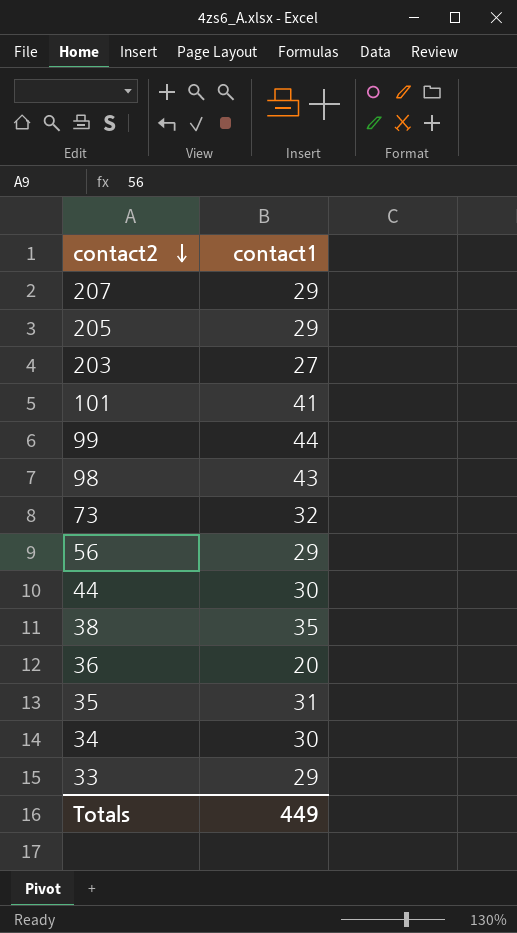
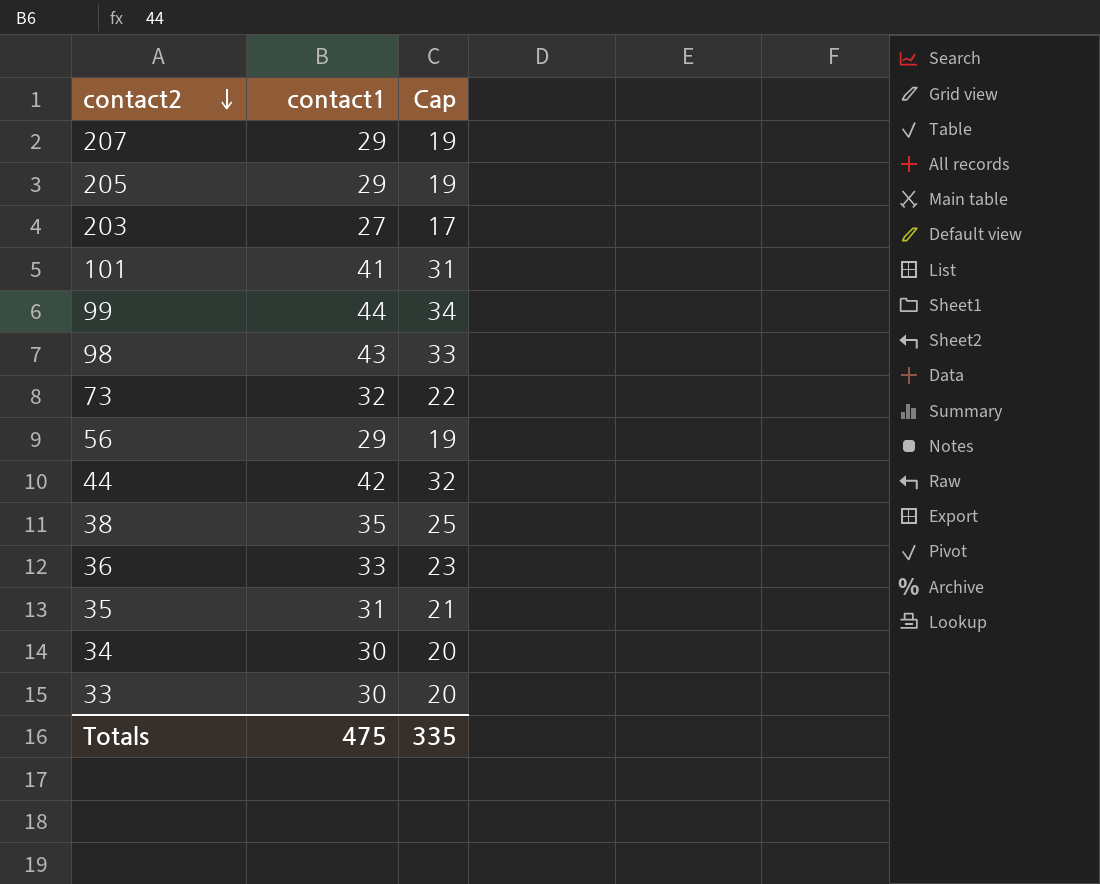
column Cap | formula: none -> [contact1] - 10
44 | contact1: 30 -> 42
36 | contact1: 20 -> 33
33 | contact1: 29 -> 30
Totals | contact1: 449 -> 475

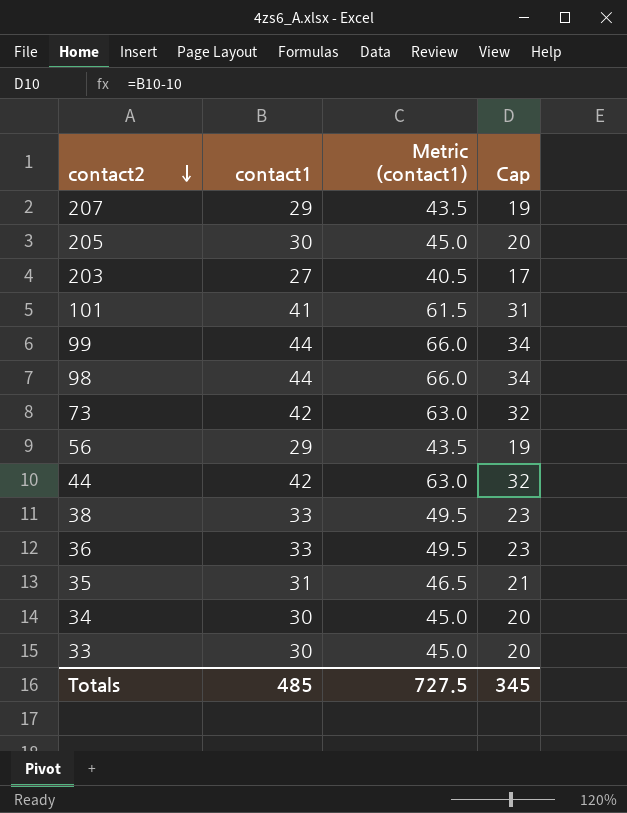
column Metric (contact1) | formula: none -> [contact1] * 1.5
205 | contact1: 29 -> 30
205 | Cap: 19 -> 20
98 | contact1: 43 -> 44
98 | Cap: 33 -> 34
73 | contact1: 32 -> 42
73 | Cap: 22 -> 32
38 | contact1: 35 -> 33
38 | Cap: 25 -> 23
Totals | contact1: 475 -> 485
Totals | Cap: 335 -> 345

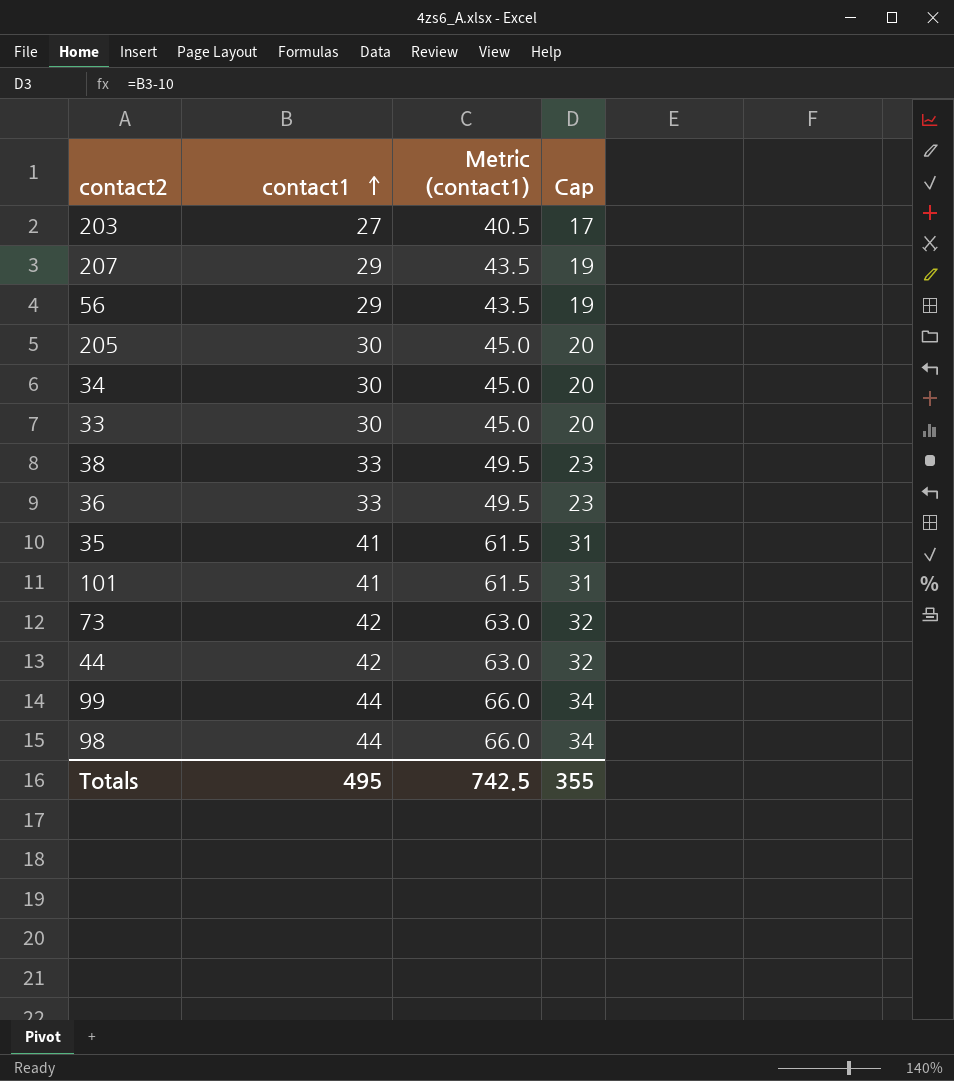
row order: contact2 descending -> contact1 ascending
35 | contact1: 31 -> 41
35 | Metric (contact1): 46.5 -> 61.5
35 | Cap: 21 -> 31
Totals | contact1: 485 -> 495
Totals | Metric (contact1): 727.5 -> 742.5
Totals | Cap: 345 -> 355

